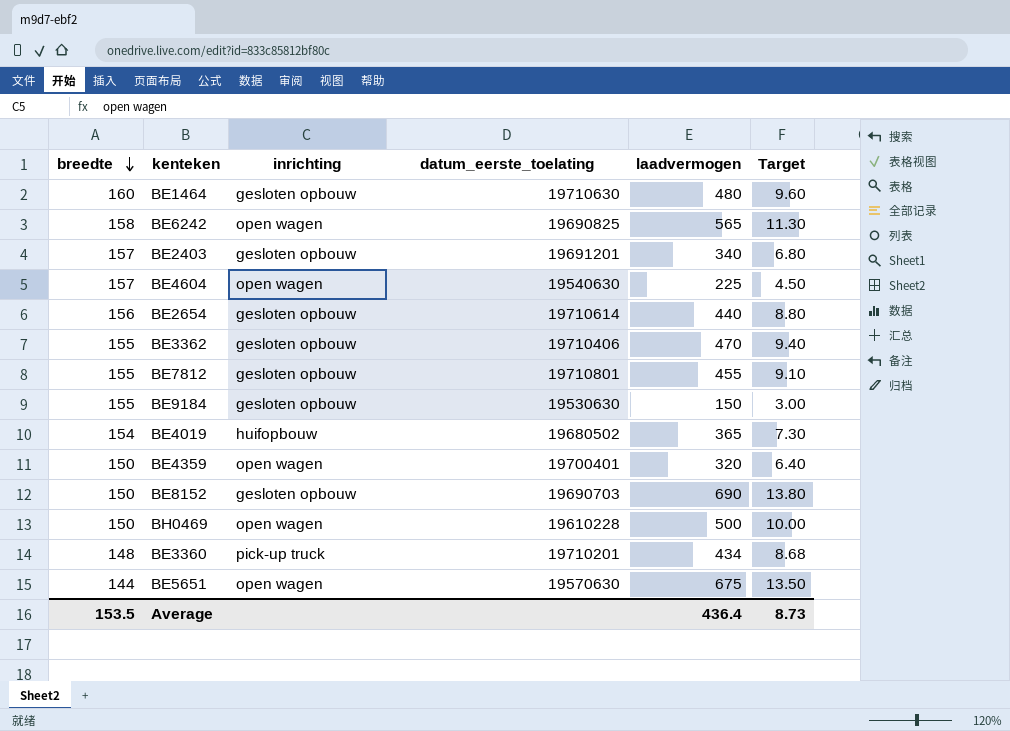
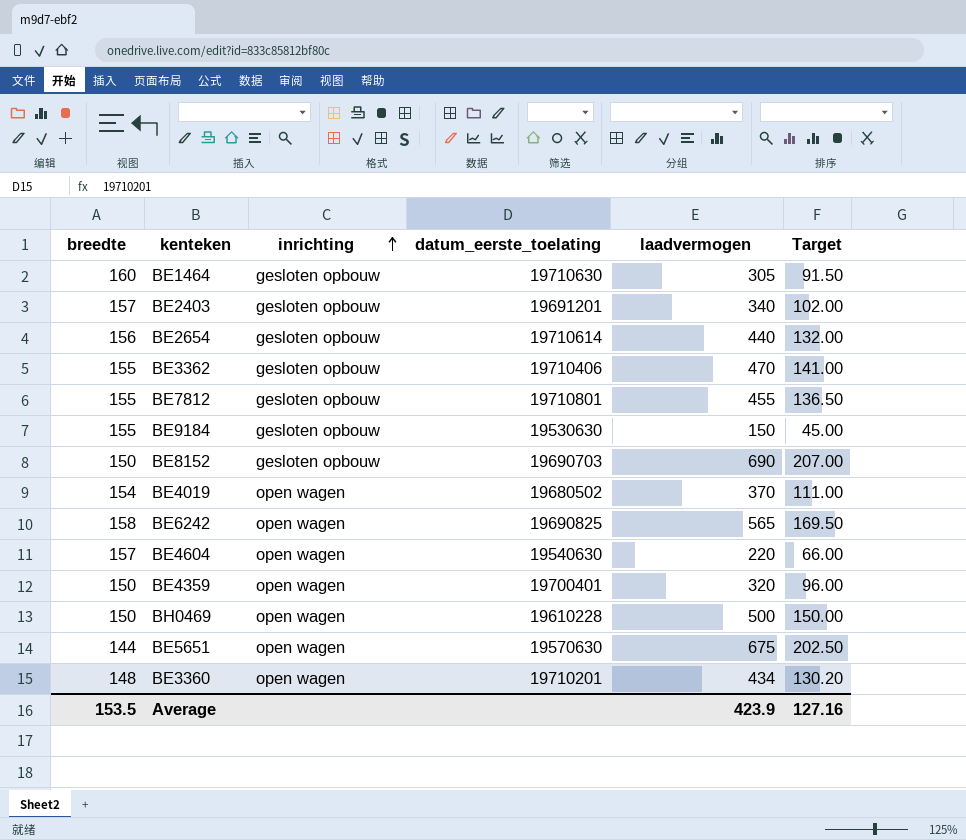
row order: breedte descending -> inrichting ascending
column Target | formula: [laadvermogen] * 0.02 -> [laadvermogen] * 0.3
BE1464 | laadvermogen: 480 -> 305
BE4019 | inrichting: huifopbouw -> open wagen
BE4019 | laadvermogen: 365 -> 370
BE4604 | laadvermogen: 225 -> 220
BE3360 | inrichting: pick-up truck -> open wagen
Average | laadvermogen: 436.4 -> 423.9
Average | Target: 8.73 -> 127.16

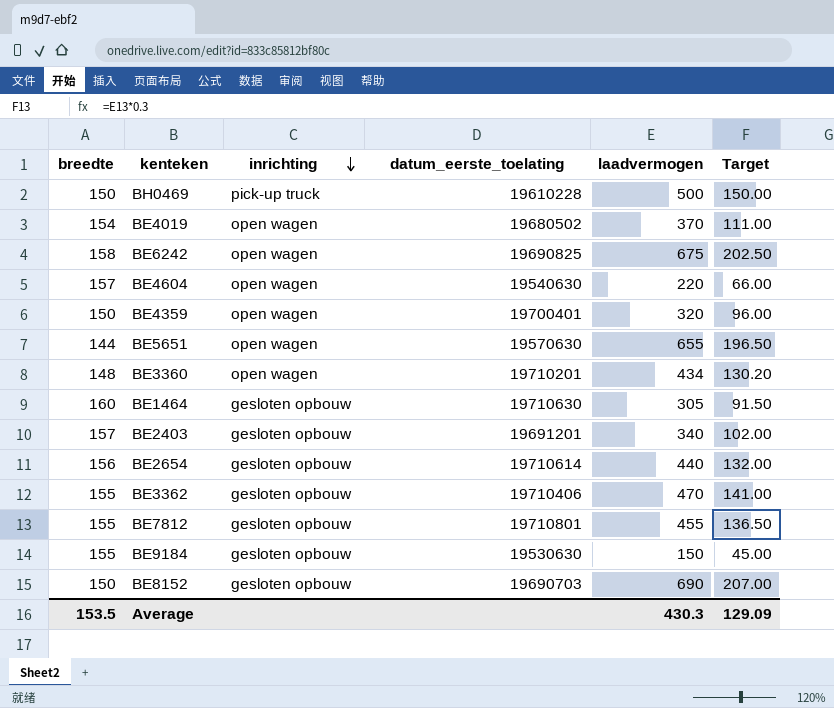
row order: inrichting ascending -> inrichting descending
BH0469 | inrichting: open wagen -> pick-up truck
BE6242 | laadvermogen: 565 -> 675
BE6242 | Target: 169.50 -> 202.50
BE5651 | laadvermogen: 675 -> 655
BE5651 | Target: 202.50 -> 196.50
Average | laadvermogen: 423.9 -> 430.3
Average | Target: 127.16 -> 129.09

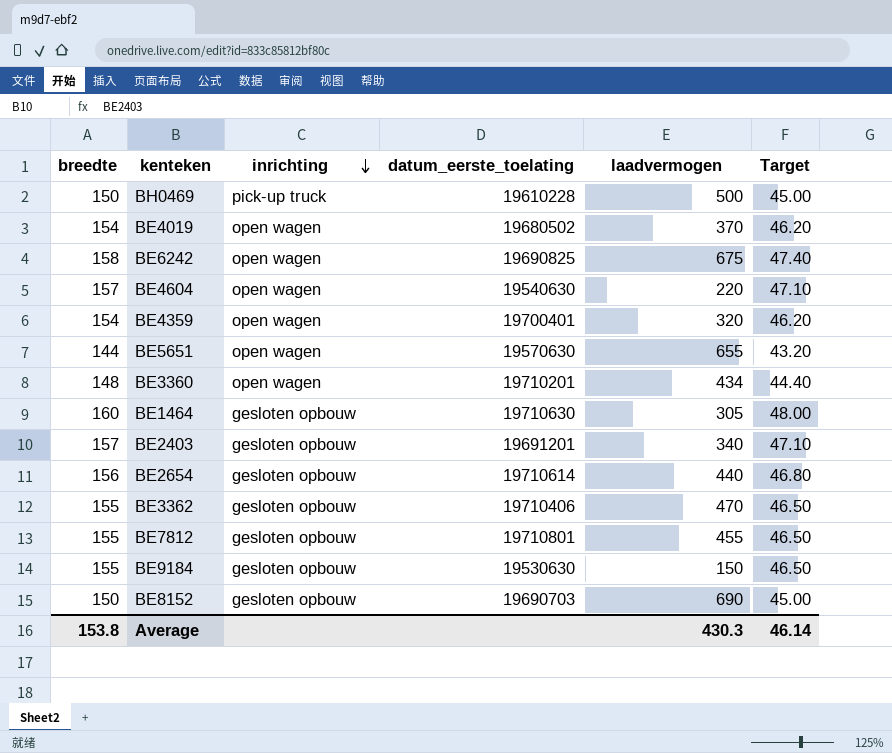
column Target | formula: [laadvermogen] * 0.3 -> [breedte] * 0.3
BE4359 | breedte: 150 -> 154
Average | breedte: 153.5 -> 153.8
Average | Target: 129.09 -> 46.14

